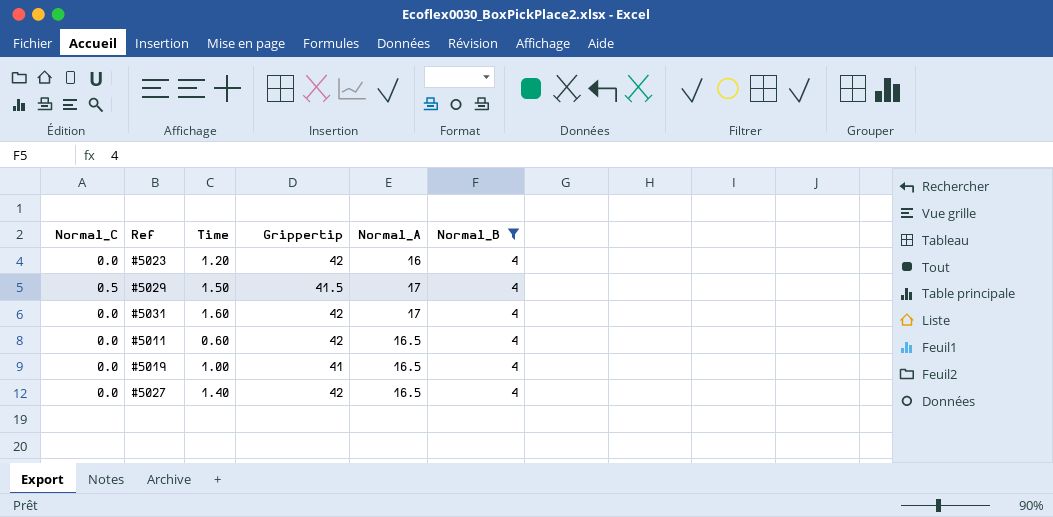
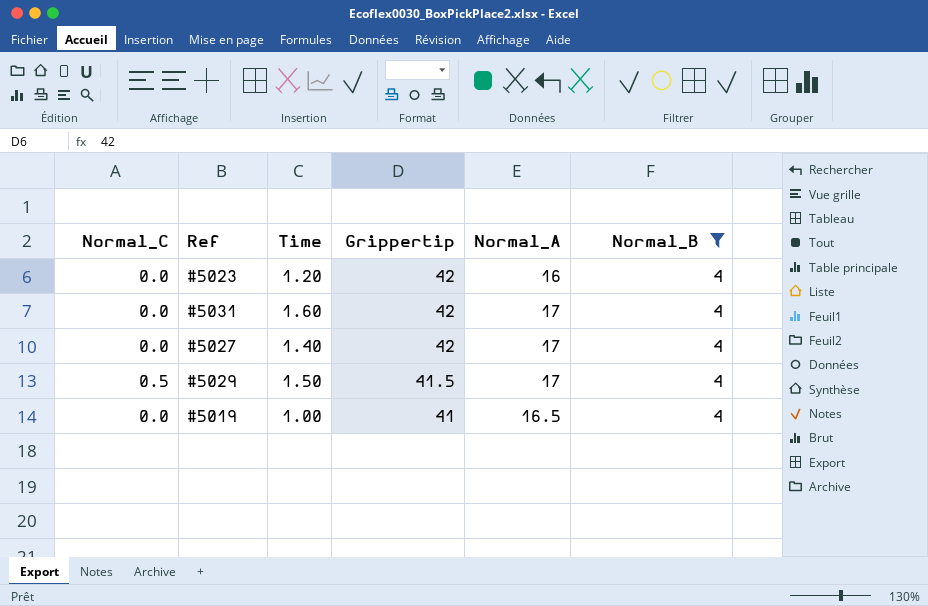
row order: none -> Grippertip descending
row #5011: 0.0 | 0.60 | 42 | 16.5 | 4 -> none
#5027 | Normal_A: 16.5 -> 17

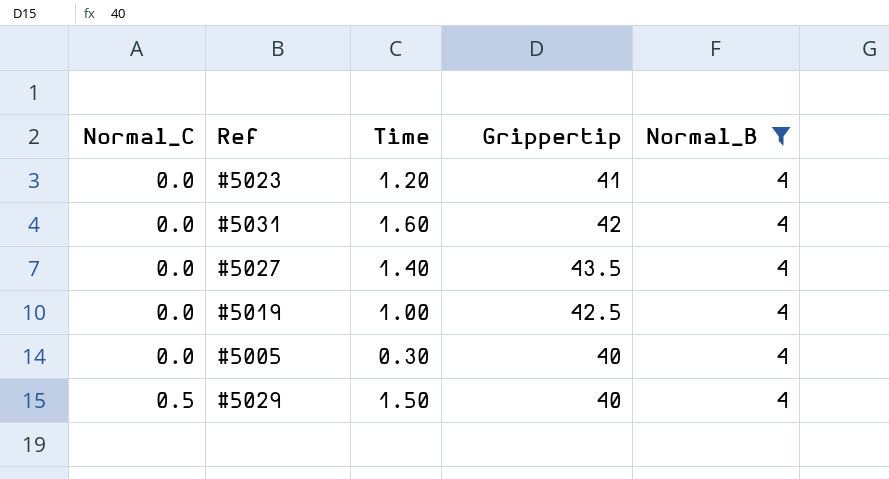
row order: Grippertip descending -> Normal_C ascending
column Normal_A | position: 5 -> none
#5023 | Grippertip: 42 -> 41
#5027 | Grippertip: 42 -> 43.5
#5019 | Grippertip: 41 -> 42.5
row #5005: none -> 0.0 | 0.30 | 40 | 4
#5029 | Grippertip: 41.5 -> 40

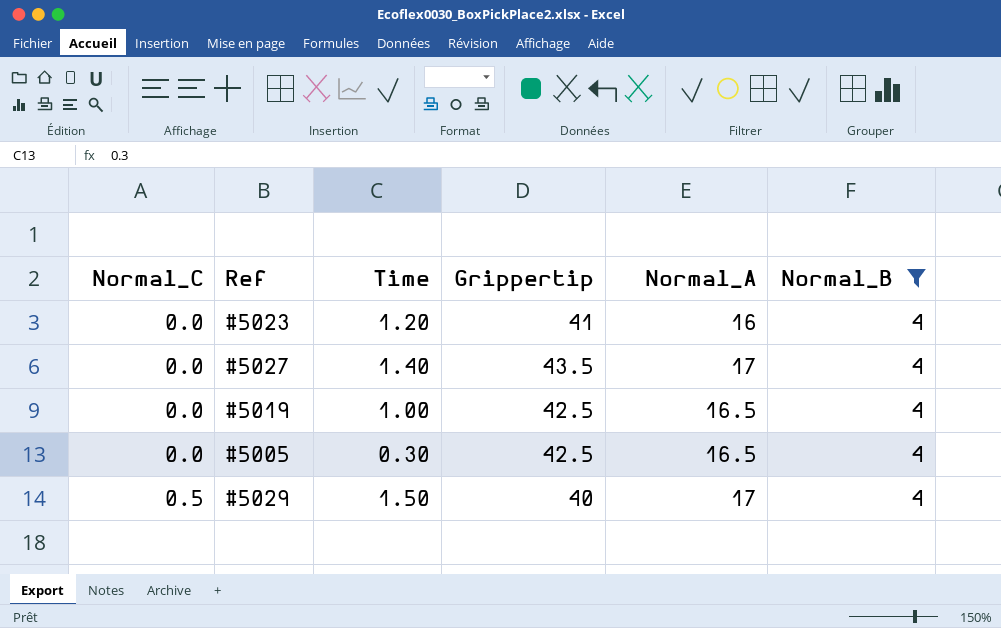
column Normal_A | position: none -> 5
row #5031: 0.0 | 1.60 | 42 | 4 -> none
#5005 | Grippertip: 40 -> 42.5

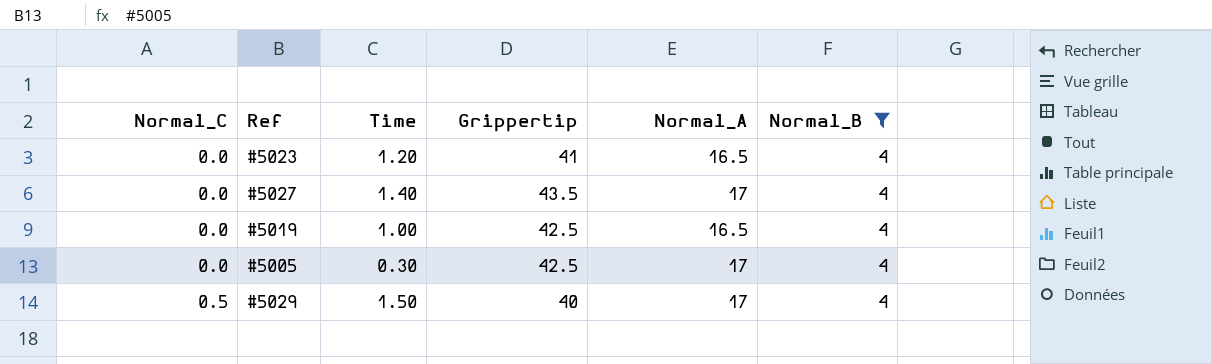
#5023 | Normal_A: 16 -> 16.5
#5005 | Normal_A: 16.5 -> 17

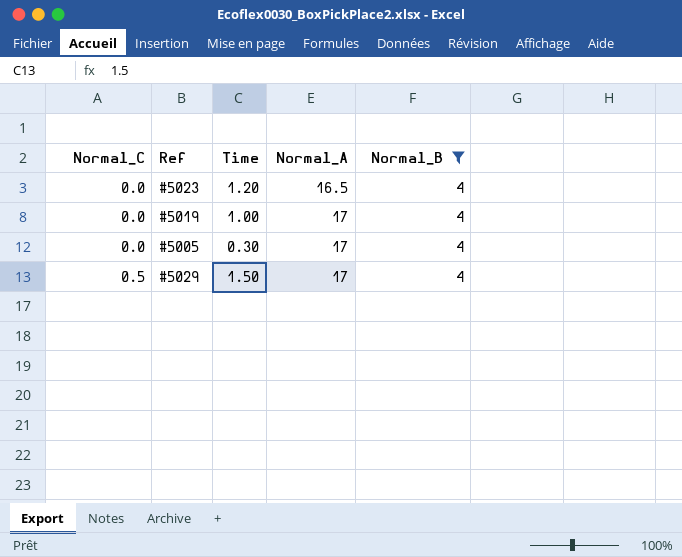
column Grippertip | position: 4 -> none
row #5027: 0.0 | 1.40 | 43.5 | 17 | 4 -> none
#5019 | Normal_A: 16.5 -> 17

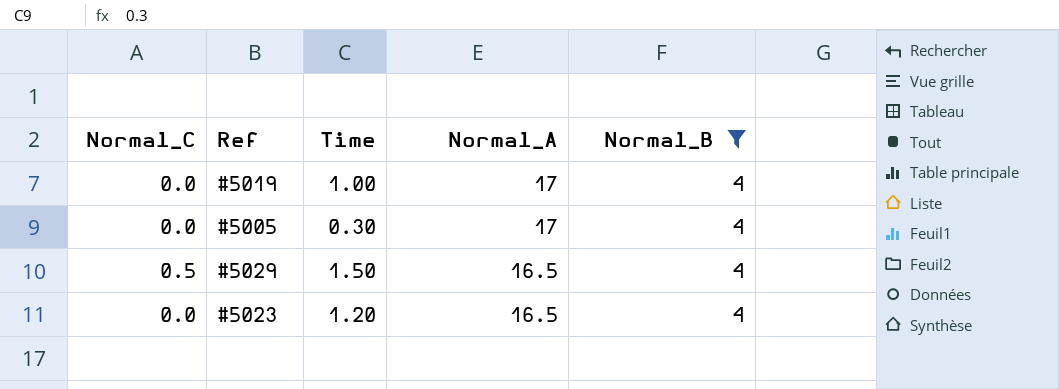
row order: Normal_C ascending -> Normal_A descending
#5029 | Normal_A: 17 -> 16.5

